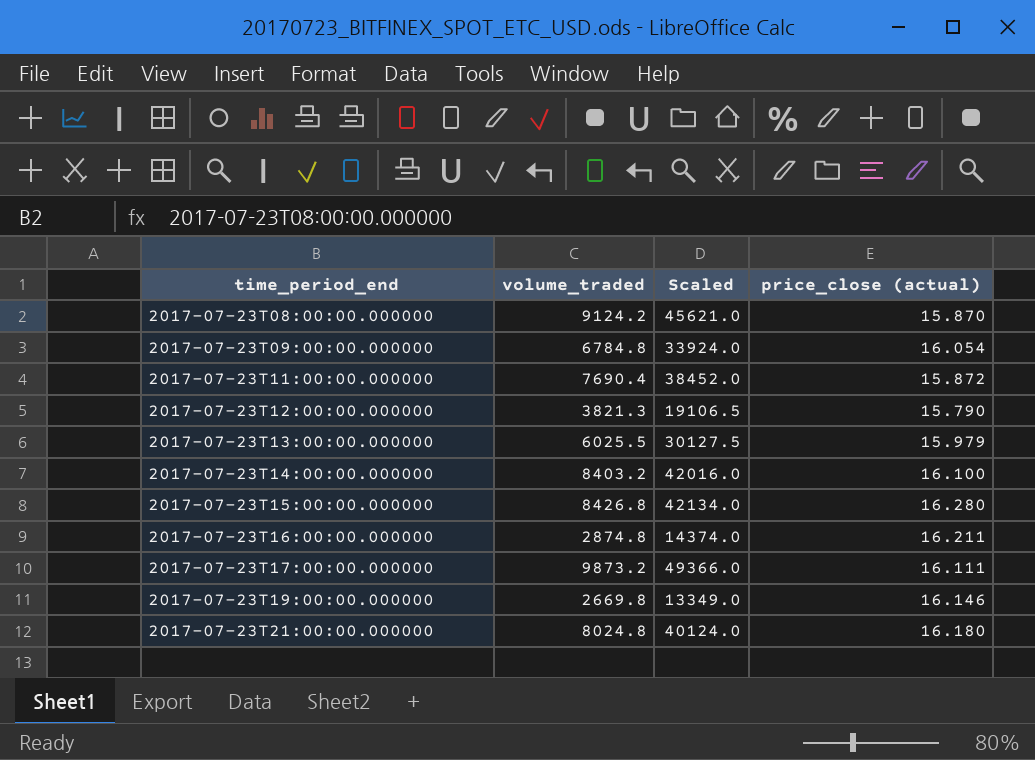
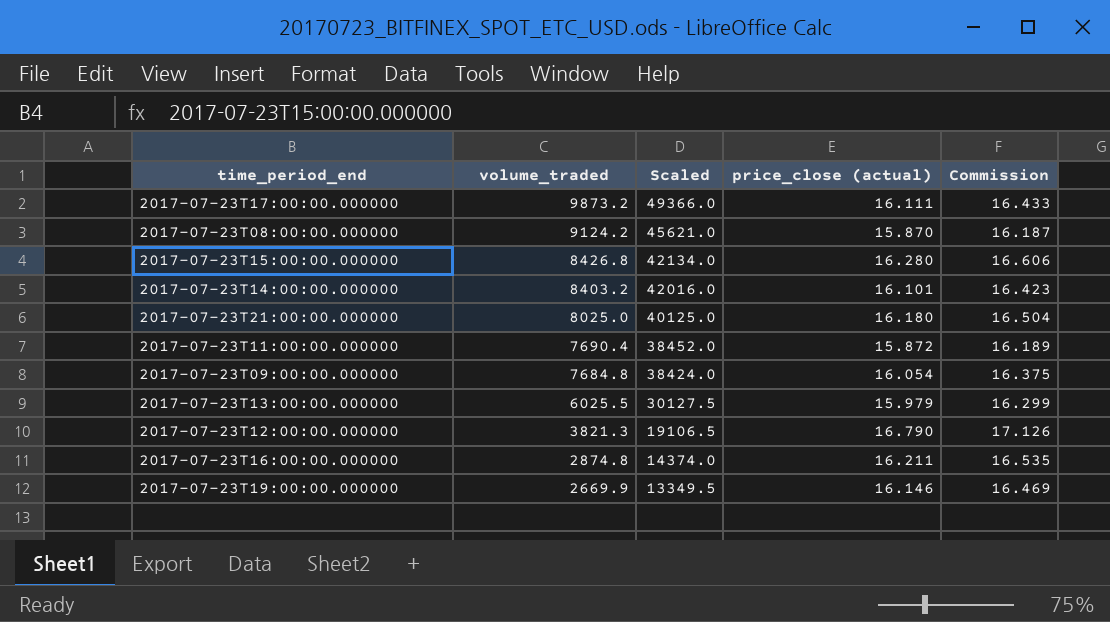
row order: time_period_end ascending -> volume_traded descending
column Commission | formula: none -> [price_close (actual)] * 1.02
2017-07-23T14:00:00.000000 | price_close (actual): 16.100 -> 16.101
2017-07-23T21:00:00.000000 | volume_traded: 8024.8 -> 8025.0
2017-07-23T21:00:00.000000 | Scaled: 40124.0 -> 40125.0
2017-07-23T09:00:00.000000 | volume_traded: 6784.8 -> 7684.8
2017-07-23T09:00:00.000000 | Scaled: 33924.0 -> 38424.0
2017-07-23T12:00:00.000000 | price_close (actual): 15.790 -> 16.790
2017-07-23T19:00:00.000000 | volume_traded: 2669.8 -> 2669.9
2017-07-23T19:00:00.000000 | Scaled: 13349.0 -> 13349.5

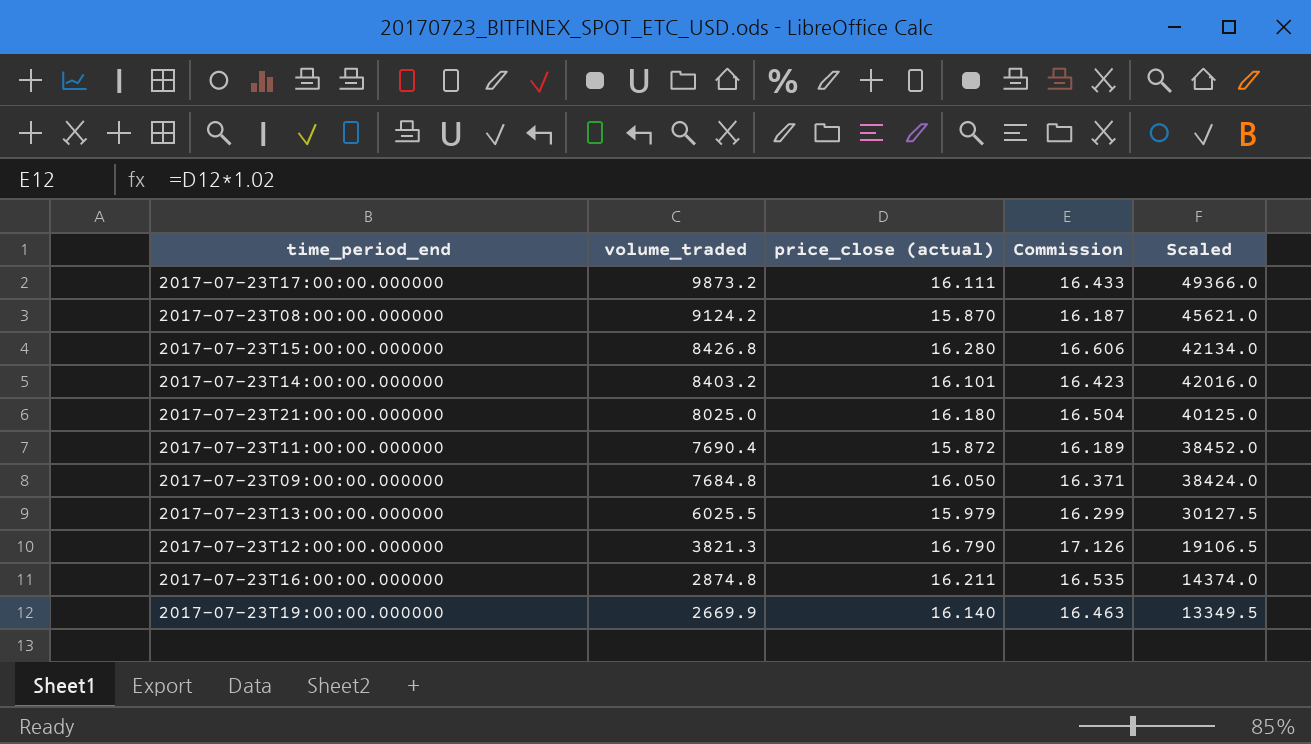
column Scaled | position: 3 -> 5
2017-07-23T09:00:00.000000 | price_close (actual): 16.054 -> 16.050
2017-07-23T09:00:00.000000 | Commission: 16.375 -> 16.371
2017-07-23T19:00:00.000000 | price_close (actual): 16.146 -> 16.140
2017-07-23T19:00:00.000000 | Commission: 16.469 -> 16.463

